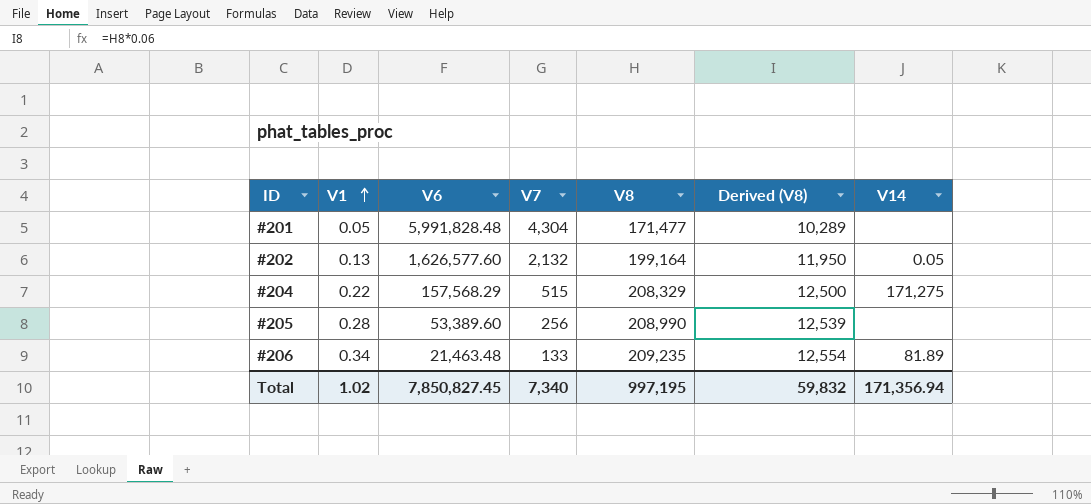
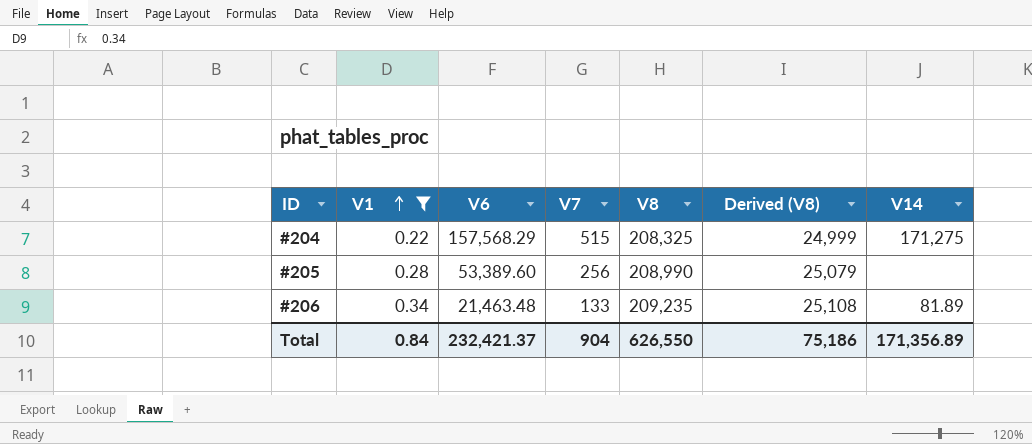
filter: none -> V1 >= 0.22
column Derived (V8) | formula: [V8] * 0.06 -> [V8] * 0.12
#204 | V8: 208,329 -> 208,325
Total | V1: 1.02 -> 0.84
Total | V6: 7,850,827.45 -> 232,421.37
Total | V7: 7,340 -> 904
Total | V8: 997,195 -> 626,550
Total | Derived (V8): 59,832 -> 75,186
Total | V14: 171,356.94 -> 171,356.89

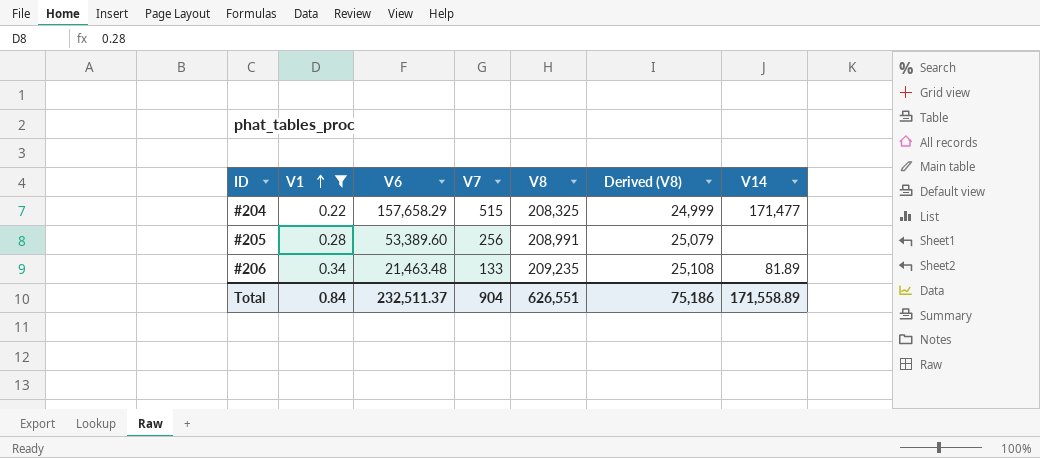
#204 | V6: 157,568.29 -> 157,658.29
#204 | V14: 171,275 -> 171,477
#205 | V8: 208,990 -> 208,991
Total | V6: 232,421.37 -> 232,511.37
Total | V8: 626,550 -> 626,551
Total | V14: 171,356.89 -> 171,558.89

